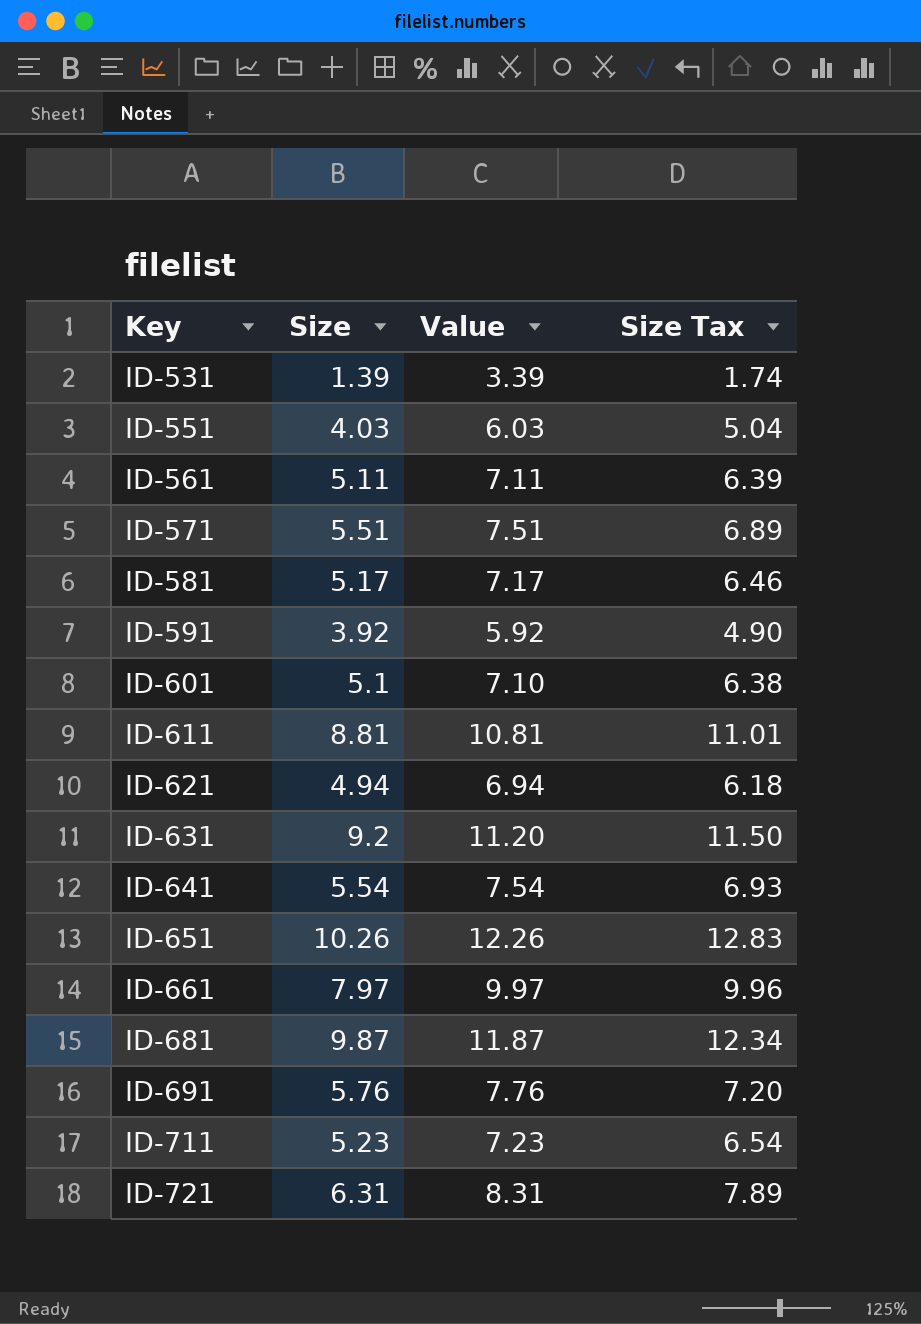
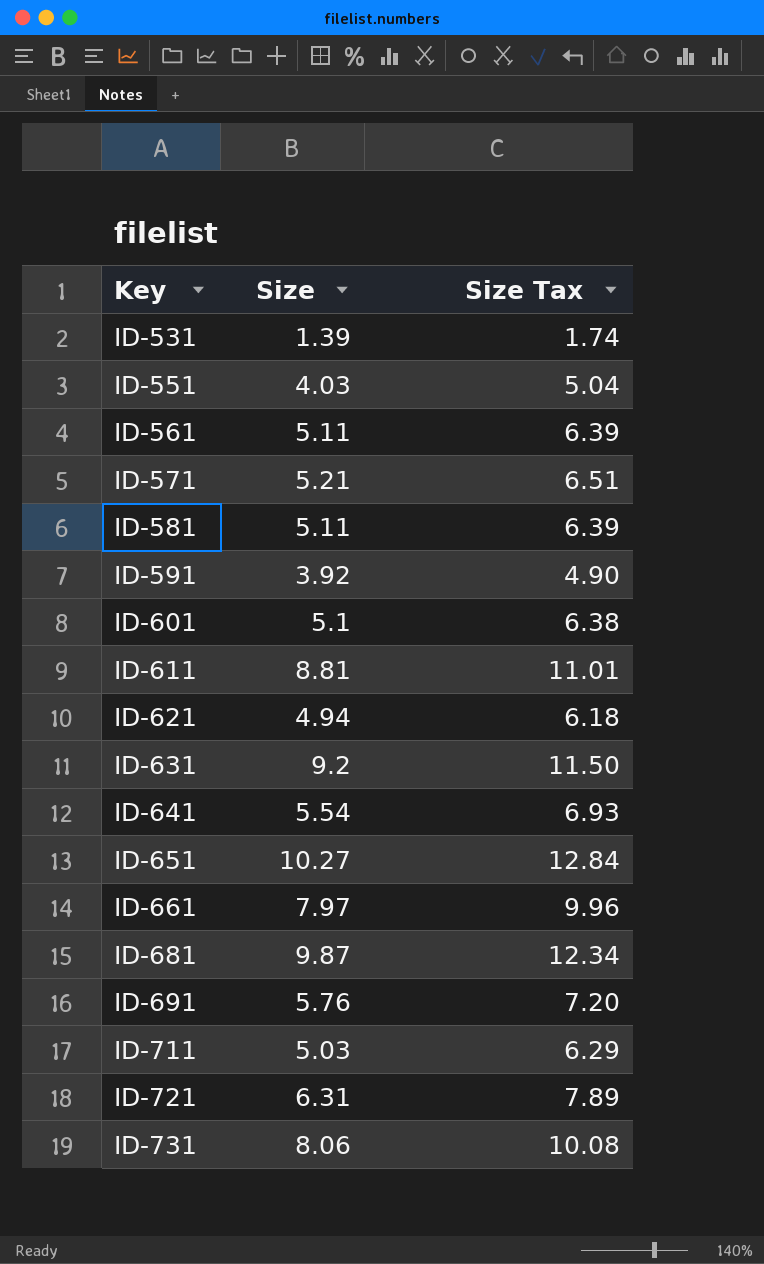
column Value | formula: [Size] + 2 -> none
ID-571 | Size: 5.51 -> 5.21
ID-571 | Size Tax: 6.89 -> 6.51
ID-581 | Size: 5.17 -> 5.11
ID-581 | Size Tax: 6.46 -> 6.39
ID-651 | Size: 10.26 -> 10.27
ID-651 | Size Tax: 12.83 -> 12.84
ID-711 | Size: 5.23 -> 5.03
ID-711 | Size Tax: 6.54 -> 6.29
row ID-731: none -> 8.06 | 10.08

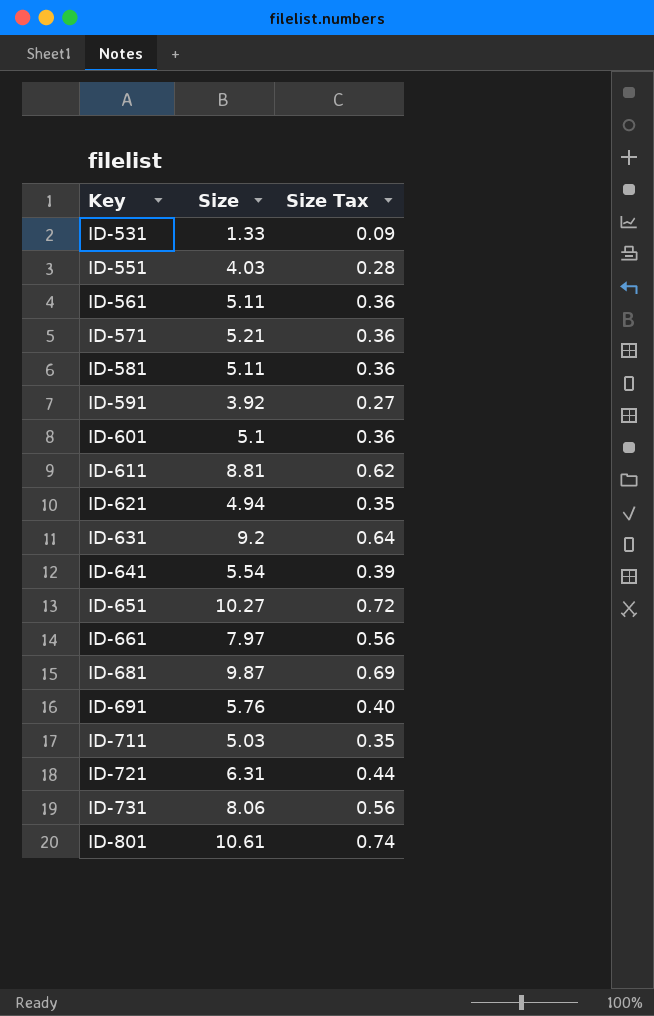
column Size Tax | formula: [Size] * 1.25 -> [Size] * 0.07
ID-531 | Size: 1.39 -> 1.33
row ID-801: none -> 10.61 | 0.74

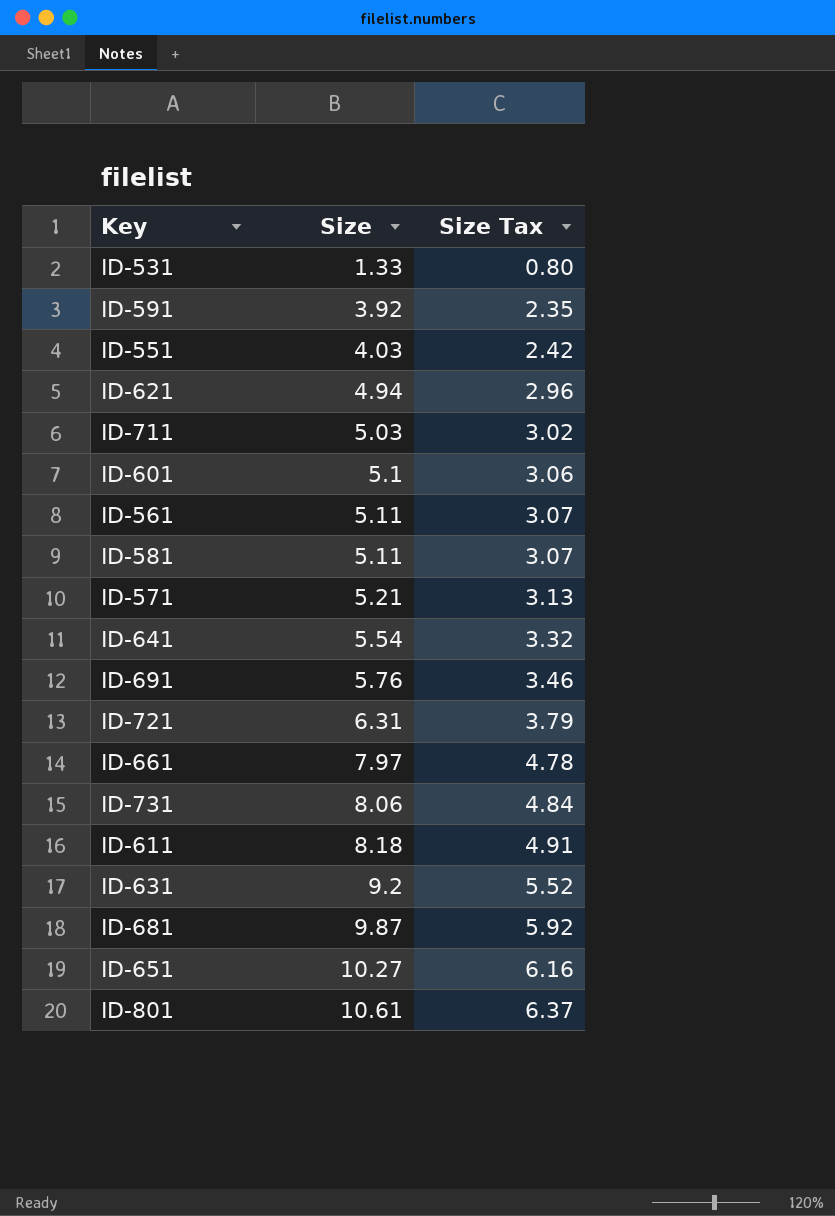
row order: Key ascending -> Size ascending
column Size Tax | formula: [Size] * 0.07 -> [Size] * 0.6
ID-611 | Size: 8.81 -> 8.18

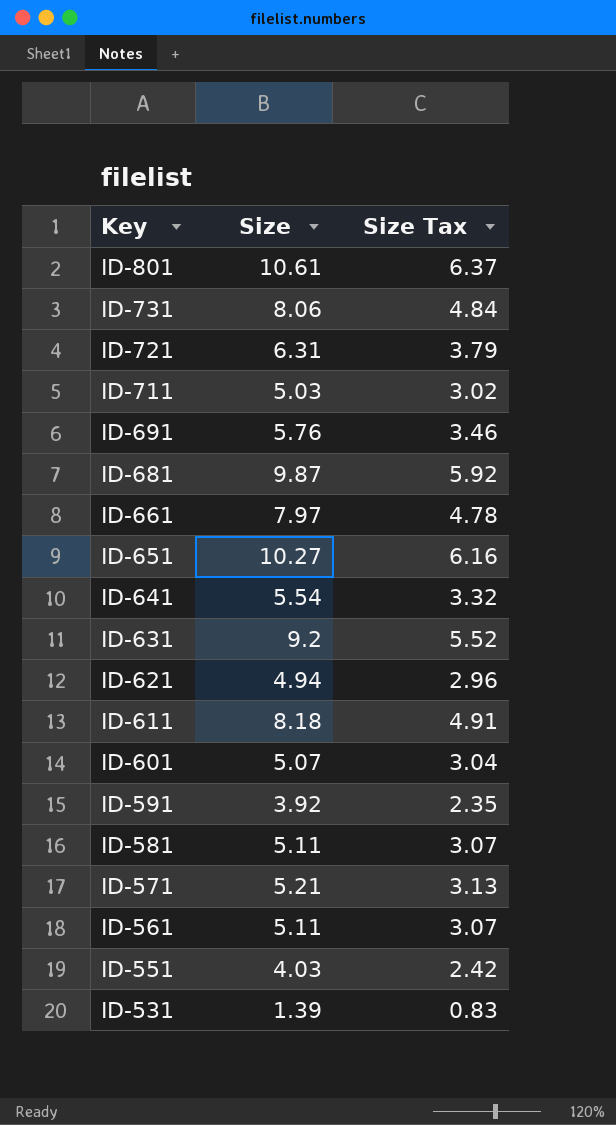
row order: Size ascending -> Key descending
ID-601 | Size: 5.1 -> 5.07
ID-601 | Size Tax: 3.06 -> 3.04
ID-531 | Size: 1.33 -> 1.39
ID-531 | Size Tax: 0.80 -> 0.83

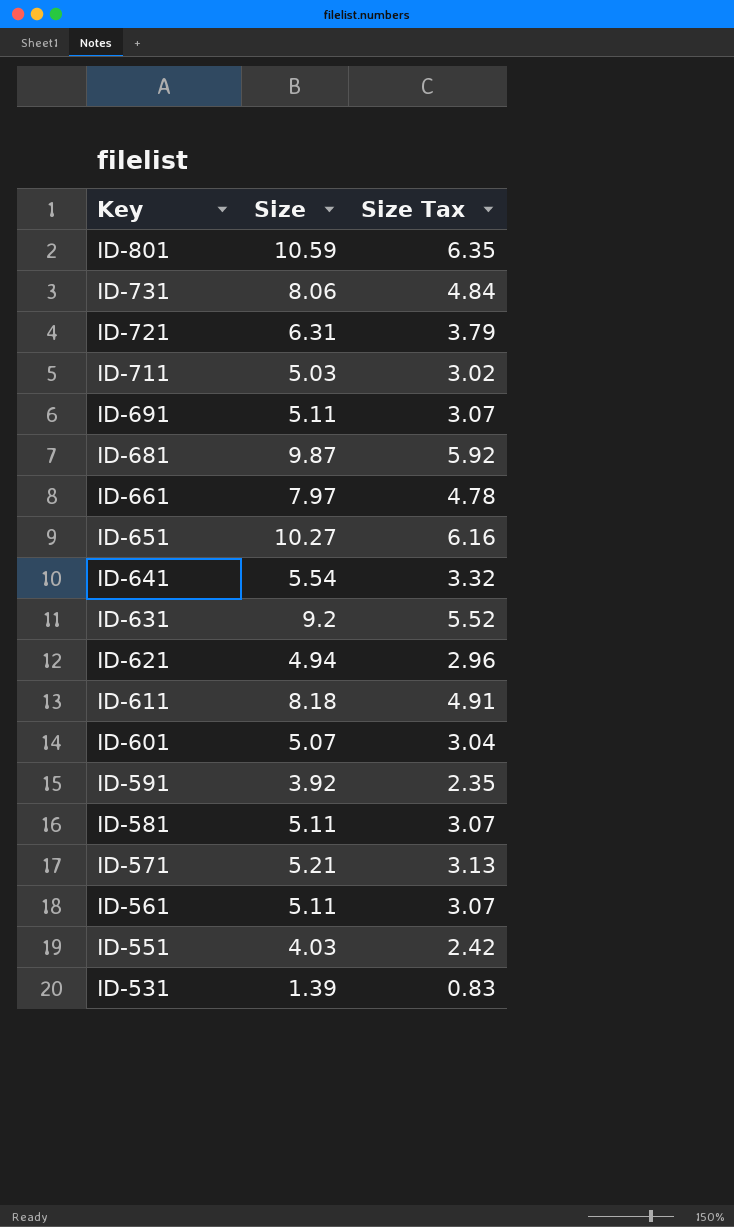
ID-801 | Size: 10.61 -> 10.59
ID-801 | Size Tax: 6.37 -> 6.35
ID-691 | Size: 5.76 -> 5.11
ID-691 | Size Tax: 3.46 -> 3.07

